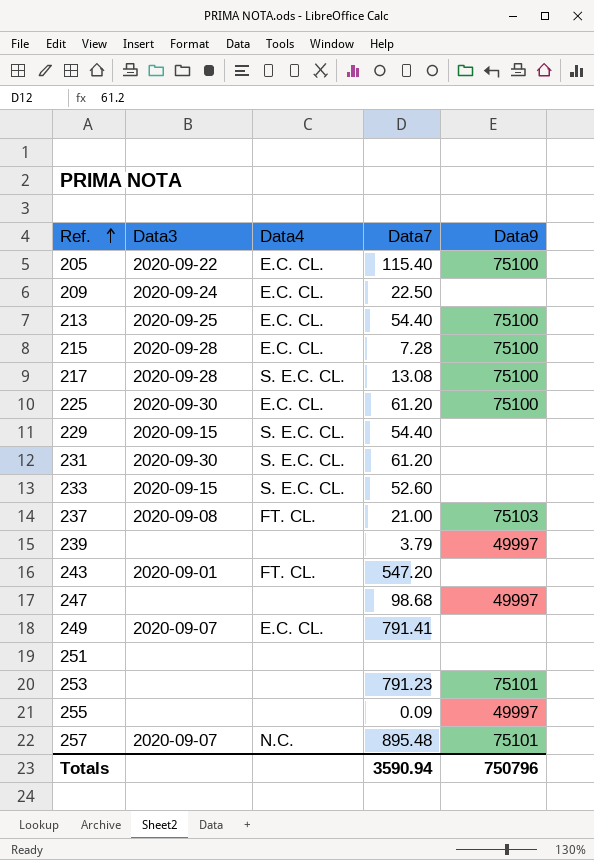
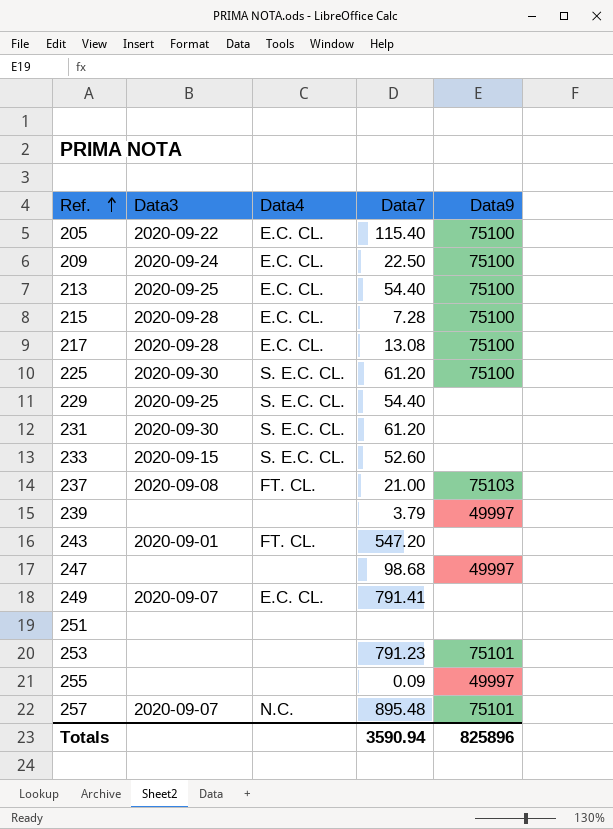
209 | Data9: none -> 75100
217 | Data4: S. E.C. CL. -> E.C. CL.
225 | Data4: E.C. CL. -> S. E.C. CL.
229 | Data3: 2020-09-15 -> 2020-09-25
Totals | Data9: 750796 -> 825896

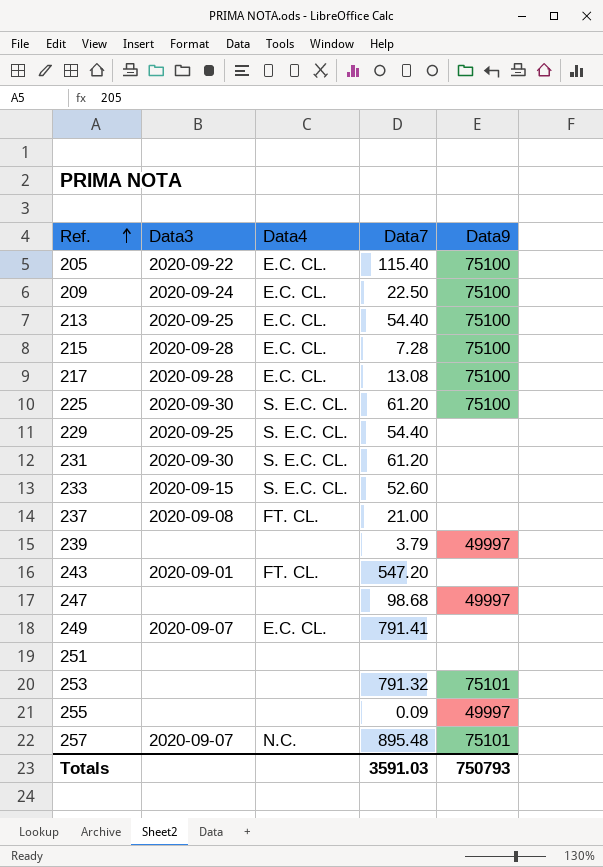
237 | Data9: 75103 -> none
253 | Data7: 791.23 -> 791.32
Totals | Data7: 3590.94 -> 3591.03
Totals | Data9: 825896 -> 750793

